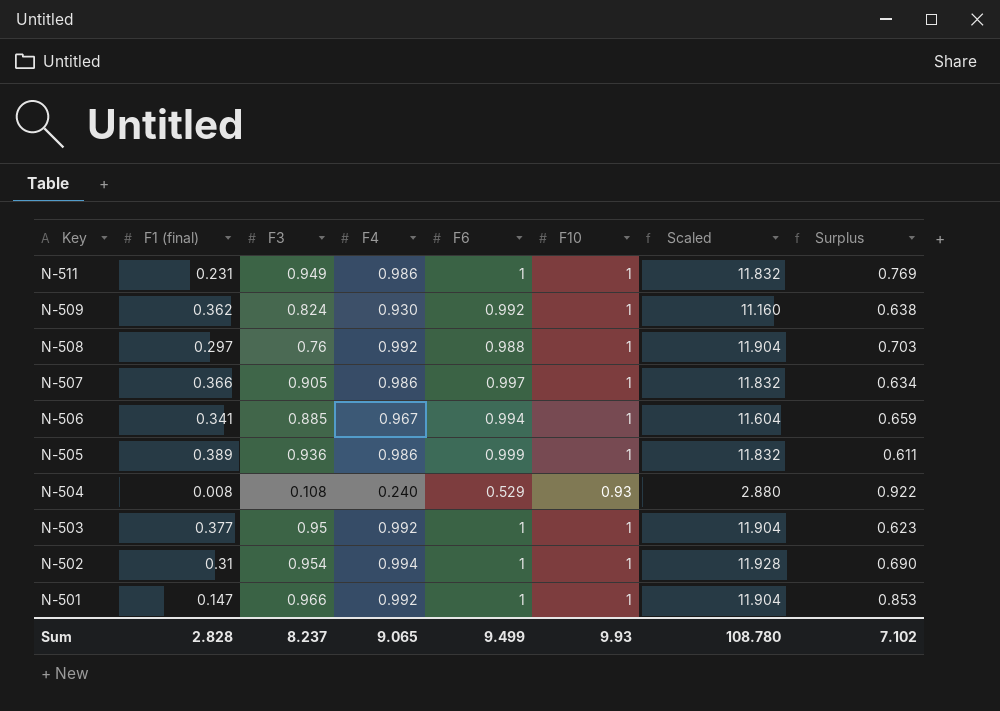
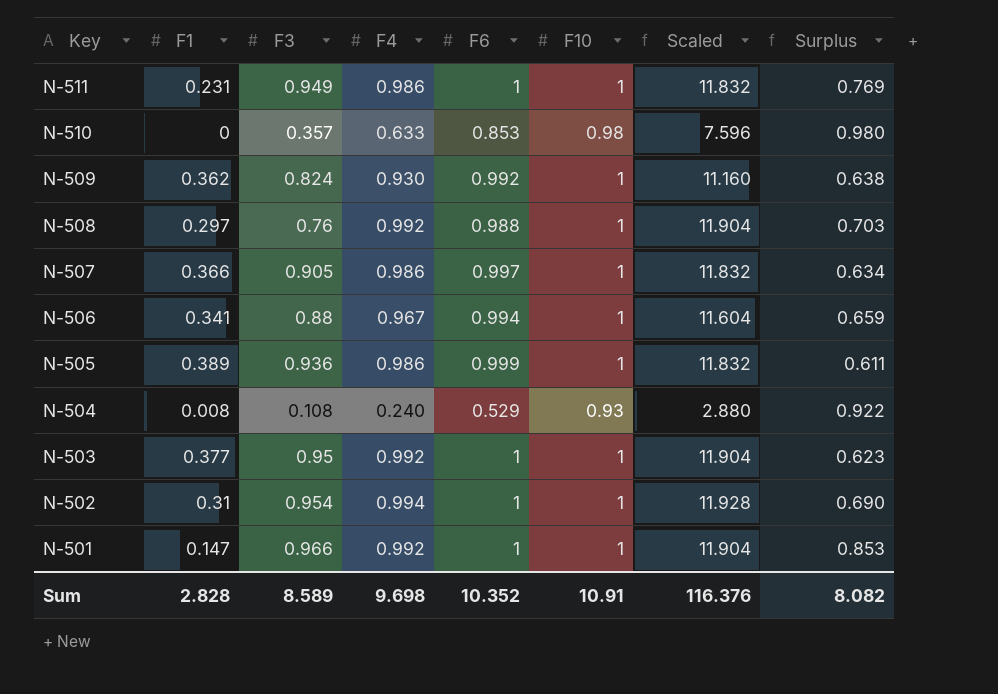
column name: F1 (final) -> F1
row N-510: none -> 0 | 0.357 | 0.633 | 0.853 | 0.98 | 7.596 | 0.980
N-506 | F3: 0.885 -> 0.88
Sum | F3: 8.237 -> 8.589
Sum | F4: 9.065 -> 9.698
Sum | F6: 9.499 -> 10.352
Sum | F10: 9.93 -> 10.91
Sum | Scaled: 108.780 -> 116.376
Sum | Surplus: 7.102 -> 8.082

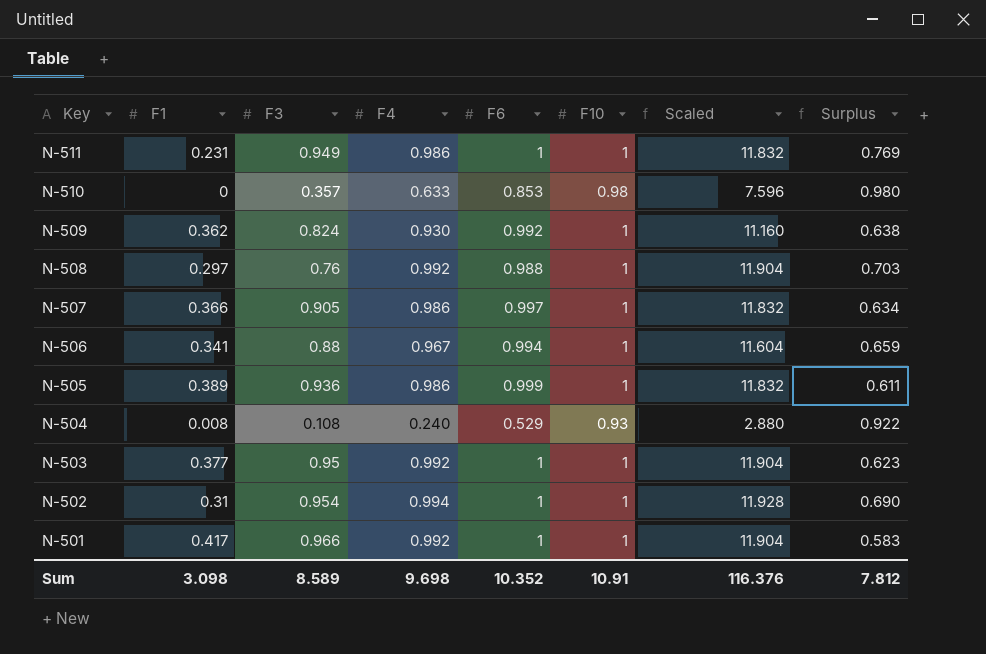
N-501 | F1: 0.147 -> 0.417
N-501 | Surplus: 0.853 -> 0.583
Sum | F1: 2.828 -> 3.098
Sum | Surplus: 8.082 -> 7.812

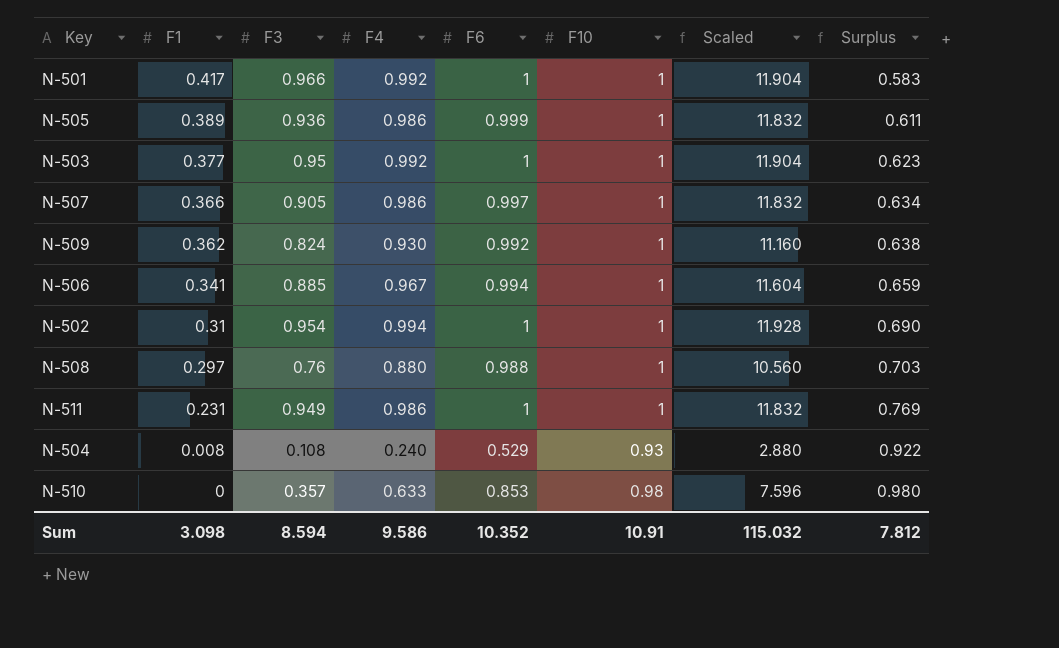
row order: Key descending -> F1 descending
N-506 | F3: 0.88 -> 0.885
N-508 | F4: 0.992 -> 0.880
N-508 | Scaled: 11.904 -> 10.560
Sum | F3: 8.589 -> 8.594
Sum | F4: 9.698 -> 9.586
Sum | Scaled: 116.376 -> 115.032

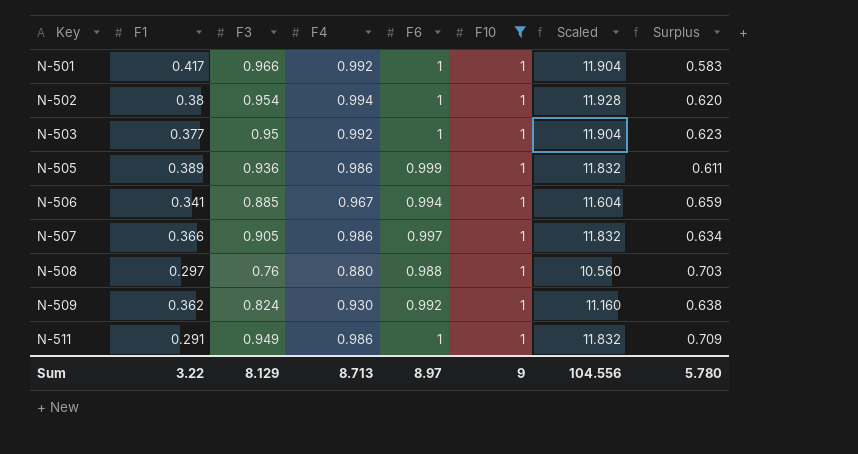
filter: none -> F10 = 1
row order: F1 descending -> Key ascending
N-502 | F1: 0.31 -> 0.38
N-502 | Surplus: 0.690 -> 0.620
N-511 | F1: 0.231 -> 0.291
N-511 | Surplus: 0.769 -> 0.709
Sum | F1: 3.098 -> 3.22
Sum | F3: 8.594 -> 8.129
Sum | F4: 9.586 -> 8.713
Sum | F6: 10.352 -> 8.97
Sum | F10: 10.91 -> 9
Sum | Scaled: 115.032 -> 104.556
Sum | Surplus: 7.812 -> 5.780

